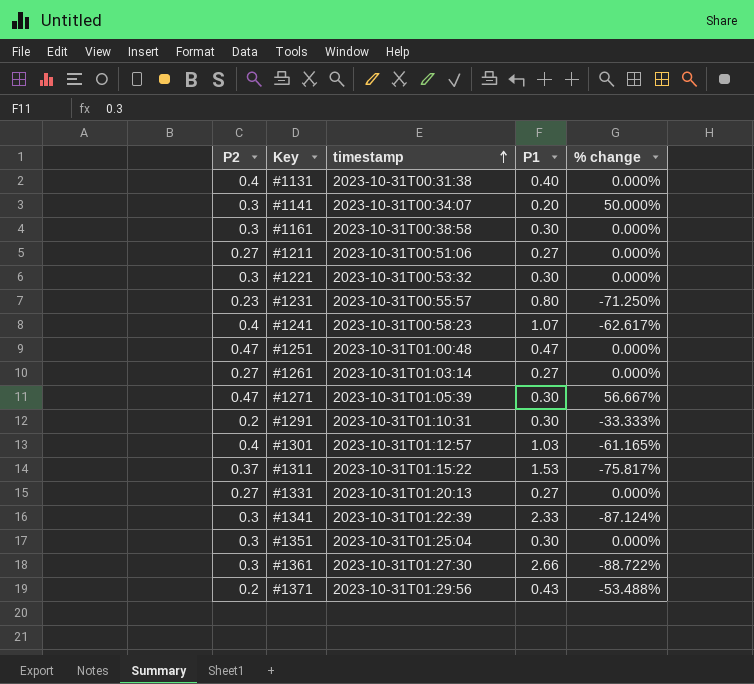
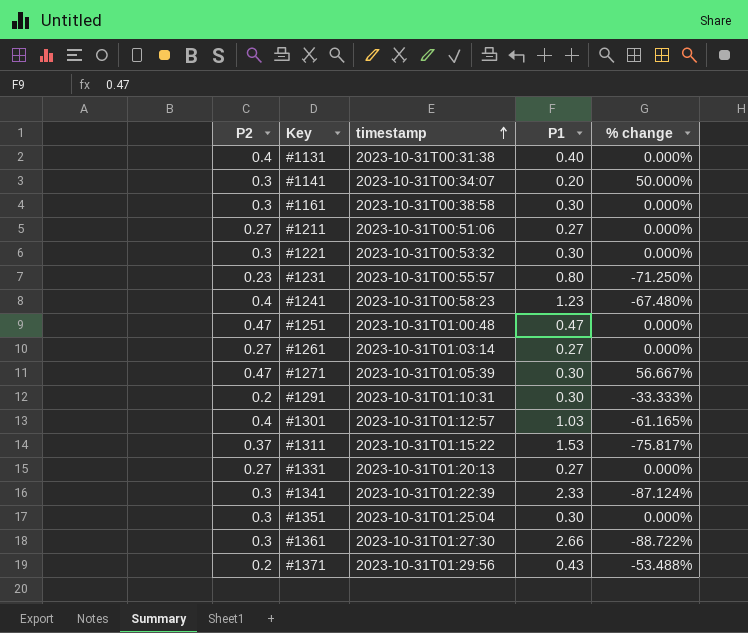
#1241 | P1: 1.07 -> 1.23
#1241 | % change: -62.617% -> -67.480%

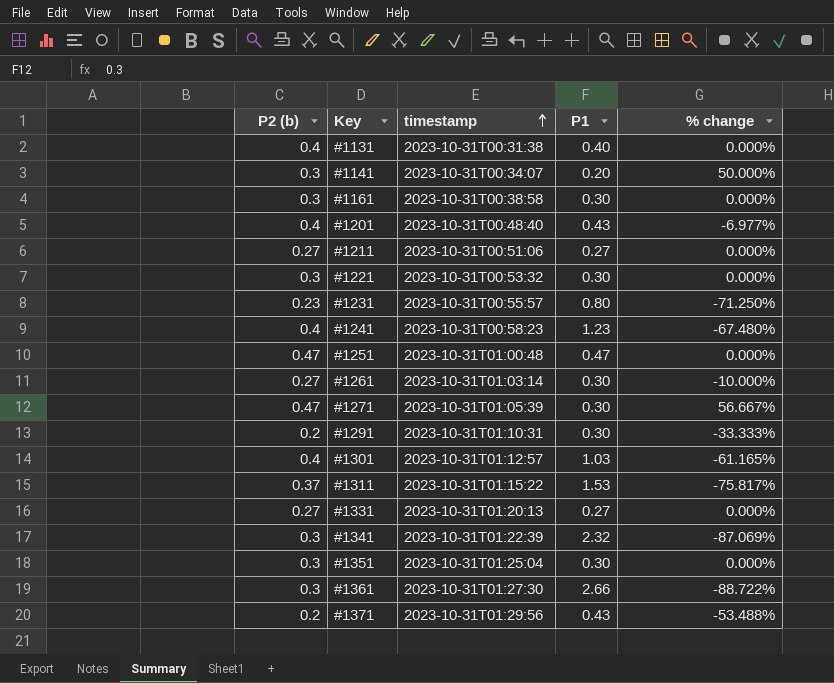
column name: P2 -> P2 (b)
row #1201: none -> 0.4 | 2023-10-31T00:48:40 | 0.43 | -6.977%
#1261 | P1: 0.27 -> 0.30
#1261 | % change: 0.000% -> -10.000%
#1341 | P1: 2.33 -> 2.32
#1341 | % change: -87.124% -> -87.069%

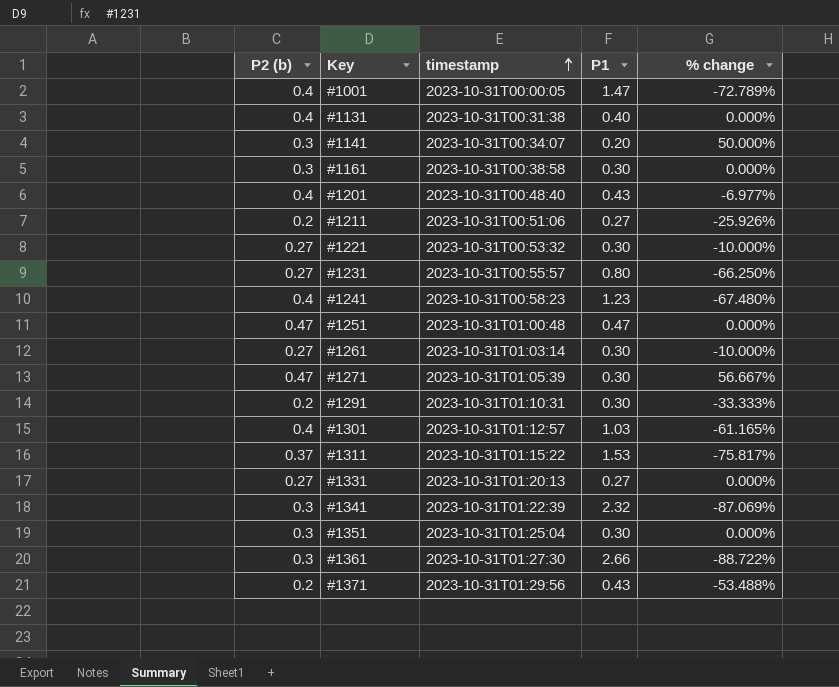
row #1001: none -> 0.4 | 2023-10-31T00:00:05 | 1.47 | -72.789%
#1211 | P2 (b): 0.27 -> 0.2
#1211 | % change: 0.000% -> -25.926%
#1221 | P2 (b): 0.3 -> 0.27
#1221 | % change: 0.000% -> -10.000%
#1231 | P2 (b): 0.23 -> 0.27
#1231 | % change: -71.250% -> -66.250%

